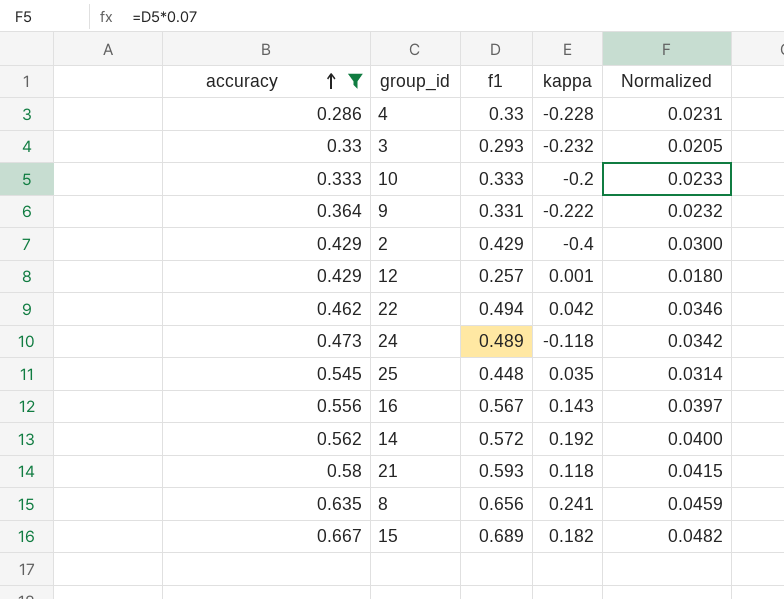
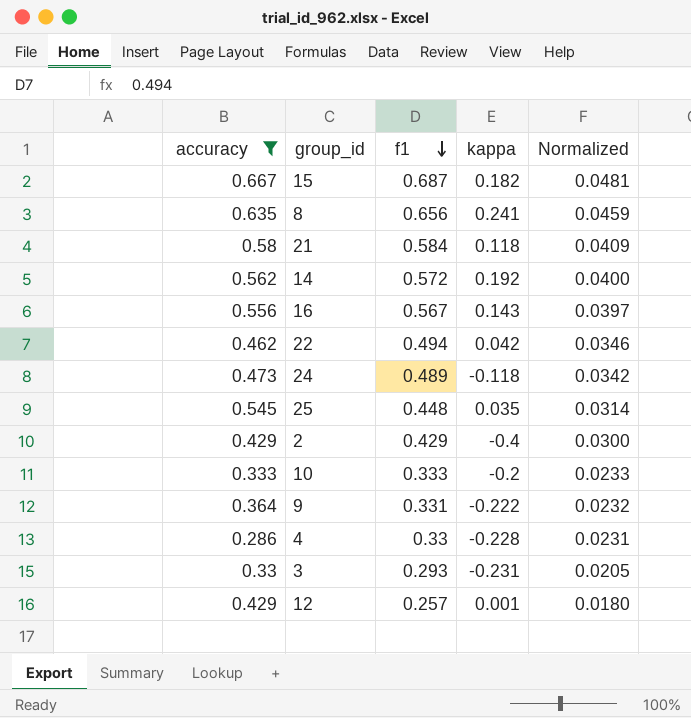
row order: accuracy ascending -> f1 descending
15 | f1: 0.689 -> 0.687
15 | Normalized: 0.0482 -> 0.0481
21 | f1: 0.593 -> 0.584
21 | Normalized: 0.0415 -> 0.0409
3 | kappa: -0.232 -> -0.231

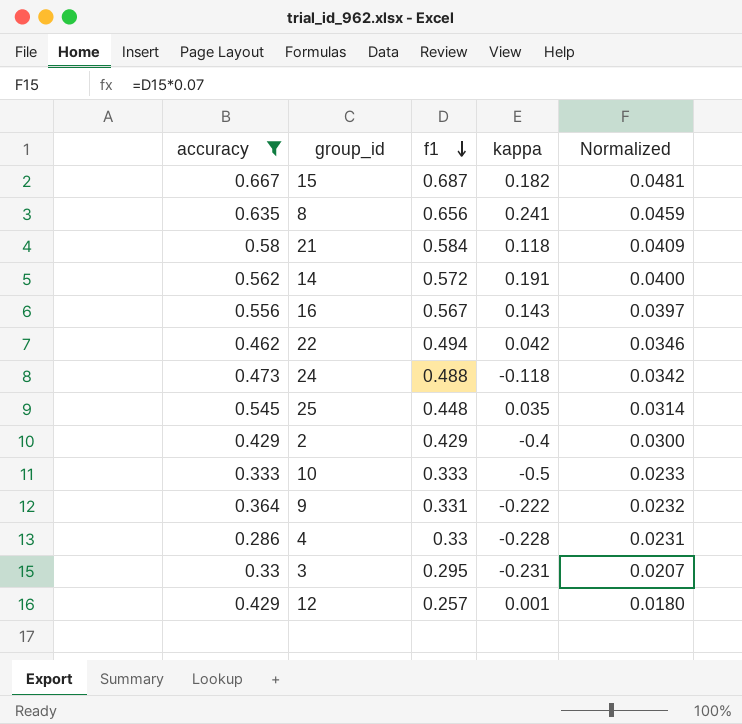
14 | kappa: 0.192 -> 0.191
24 | f1: 0.489 -> 0.488
10 | kappa: -0.2 -> -0.5
3 | f1: 0.293 -> 0.295
3 | Normalized: 0.0205 -> 0.0207

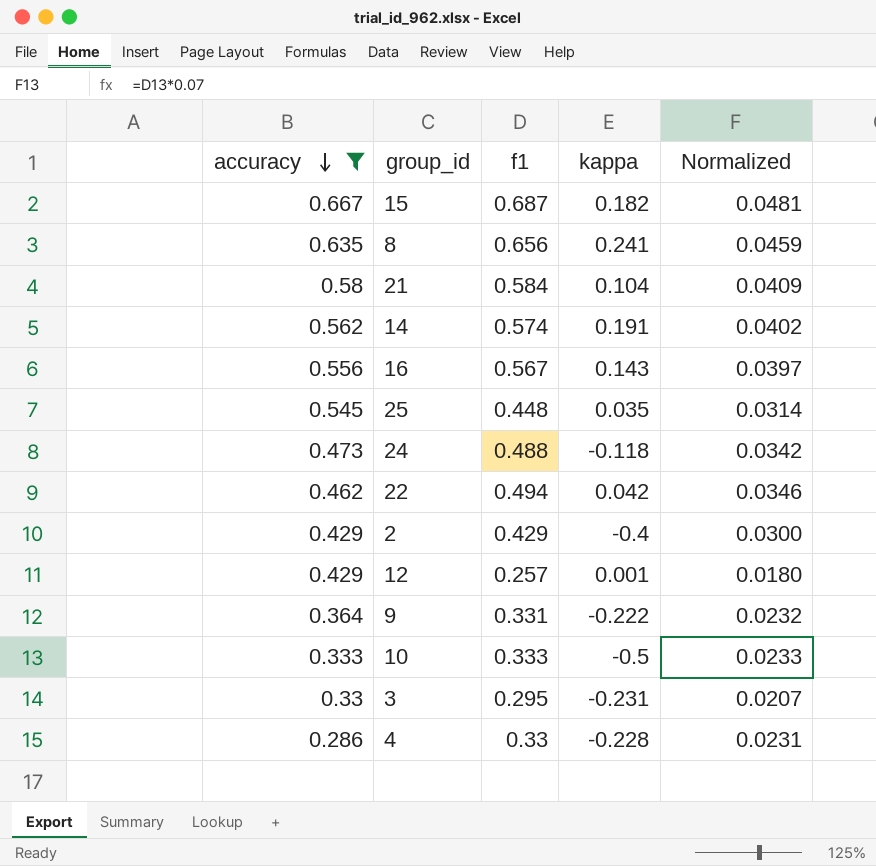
row order: f1 descending -> accuracy descending
21 | kappa: 0.118 -> 0.104
14 | f1: 0.572 -> 0.574
14 | Normalized: 0.0400 -> 0.0402

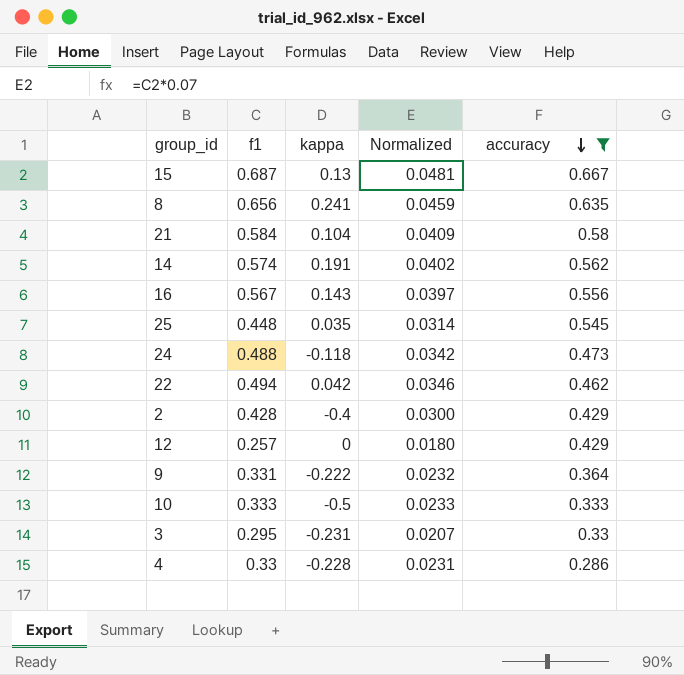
column accuracy | position: 1 -> 5
15 | kappa: 0.182 -> 0.13
2 | f1: 0.429 -> 0.428
12 | kappa: 0.001 -> 0

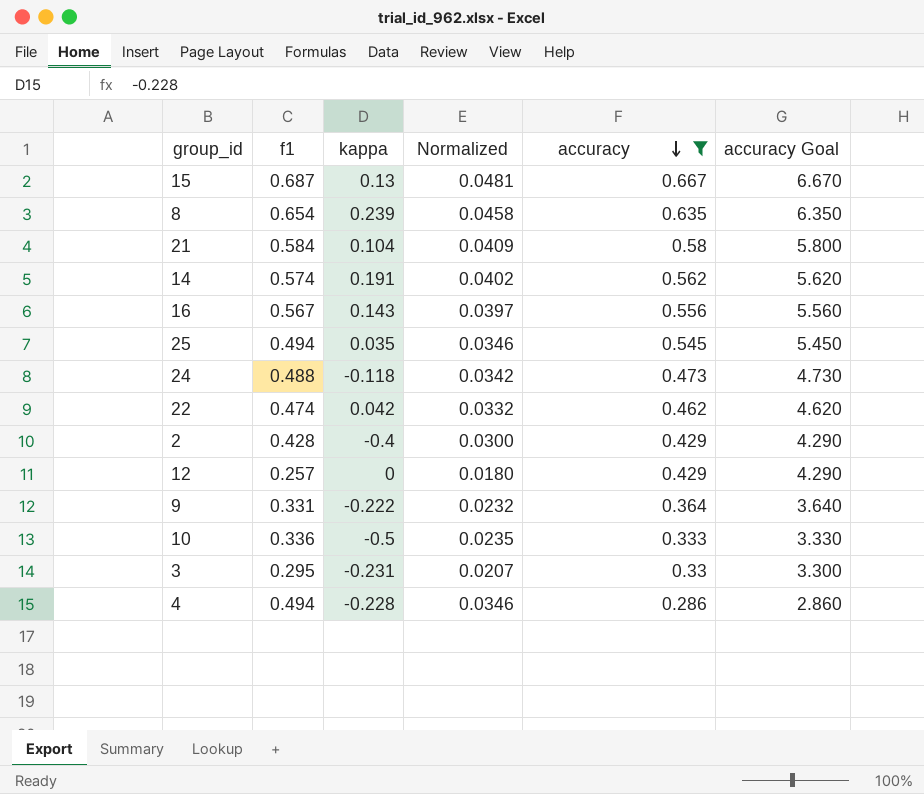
column accuracy Goal | formula: none -> [accuracy] * 10
8 | f1: 0.656 -> 0.654
8 | kappa: 0.241 -> 0.239
8 | Normalized: 0.0459 -> 0.0458
25 | f1: 0.448 -> 0.494
25 | Normalized: 0.0314 -> 0.0346
22 | f1: 0.494 -> 0.474
22 | Normalized: 0.0346 -> 0.0332
10 | f1: 0.333 -> 0.336
10 | Normalized: 0.0233 -> 0.0235
4 | f1: 0.33 -> 0.494
4 | Normalized: 0.0231 -> 0.0346

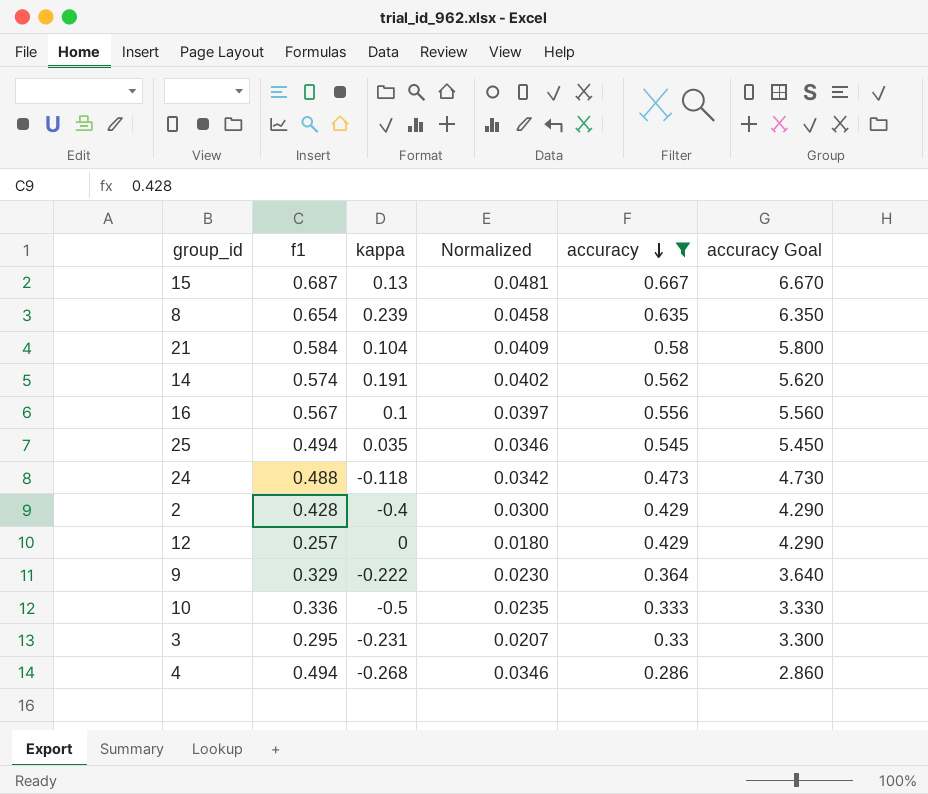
row 22: 0.474 | 0.042 | 0.0332 | 0.462 | 4.620 -> none
16 | kappa: 0.143 -> 0.1
9 | f1: 0.331 -> 0.329
9 | Normalized: 0.0232 -> 0.0230
4 | kappa: -0.228 -> -0.268

